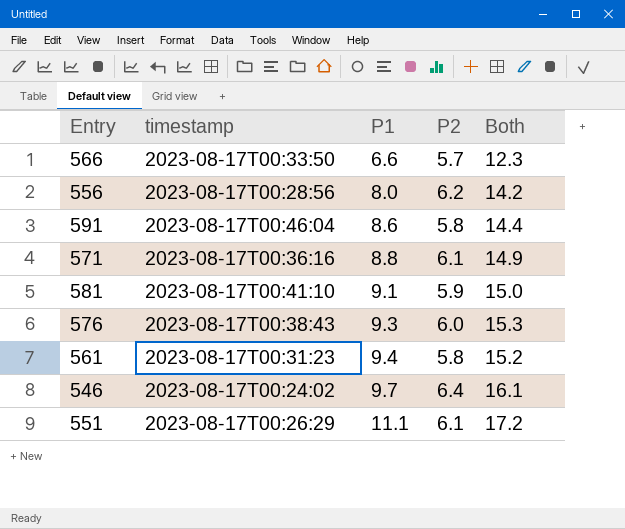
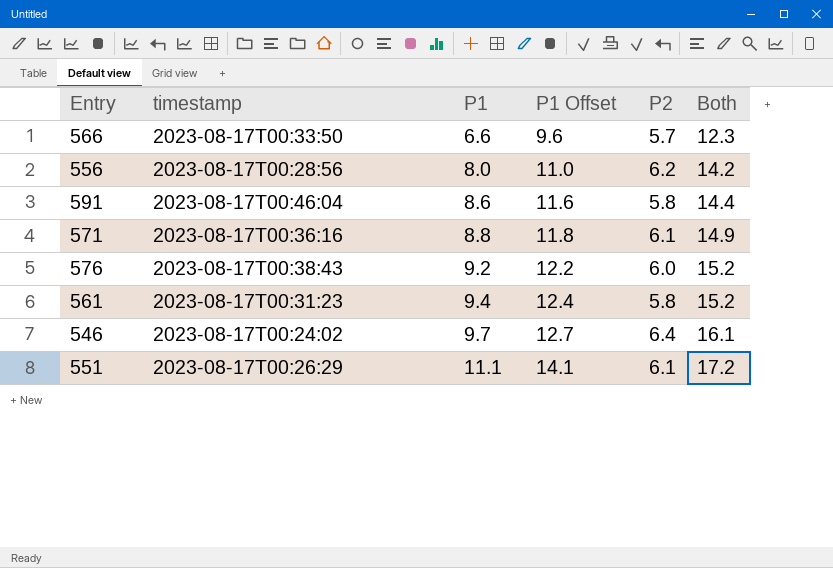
column P1 Offset | formula: none -> [P1] + 3
row 581: 2023-08-17T00:41:10 | 9.1 | 5.9 | 15.0 -> none
576 | P1: 9.3 -> 9.2
576 | Both: 15.3 -> 15.2

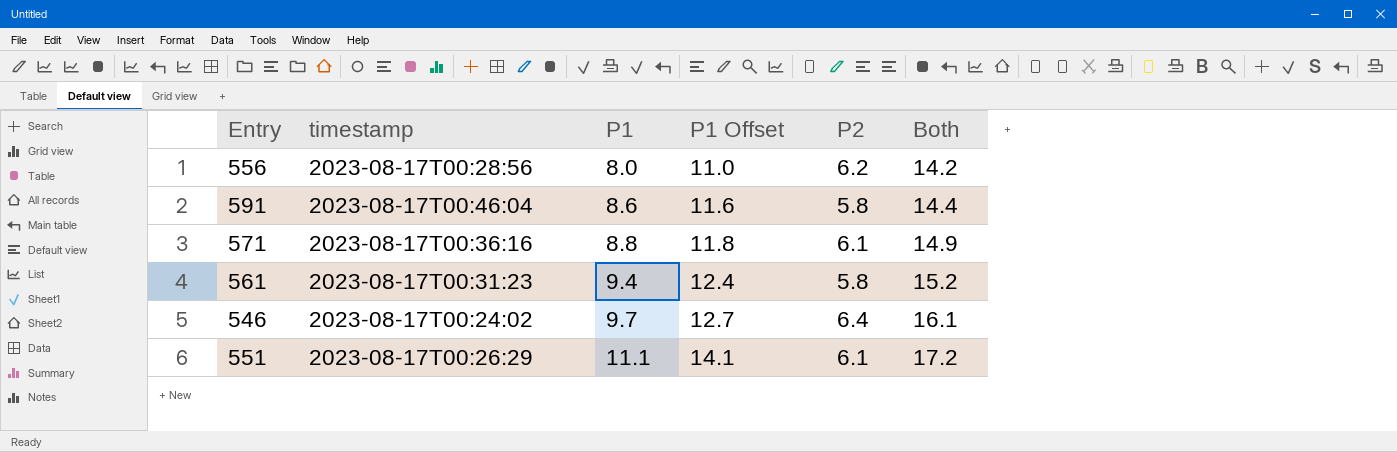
row 566: 2023-08-17T00:33:50 | 6.6 | 9.6 | 5.7 | 12.3 -> none
row 576: 2023-08-17T00:38:43 | 9.2 | 12.2 | 6.0 | 15.2 -> none

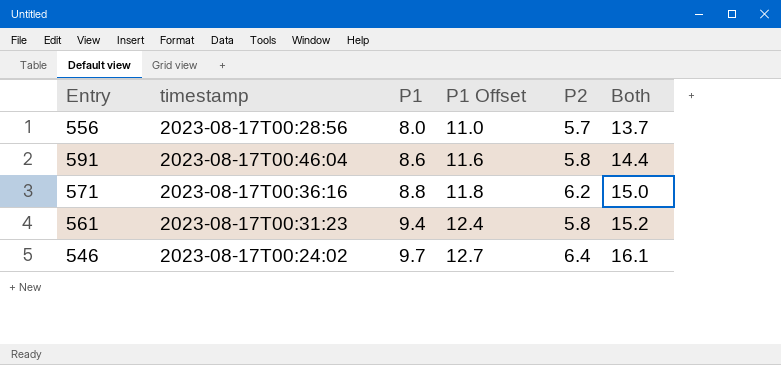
row 551: 2023-08-17T00:26:29 | 11.1 | 14.1 | 6.1 | 17.2 -> none
556 | P2: 6.2 -> 5.7
556 | Both: 14.2 -> 13.7
571 | P2: 6.1 -> 6.2
571 | Both: 14.9 -> 15.0

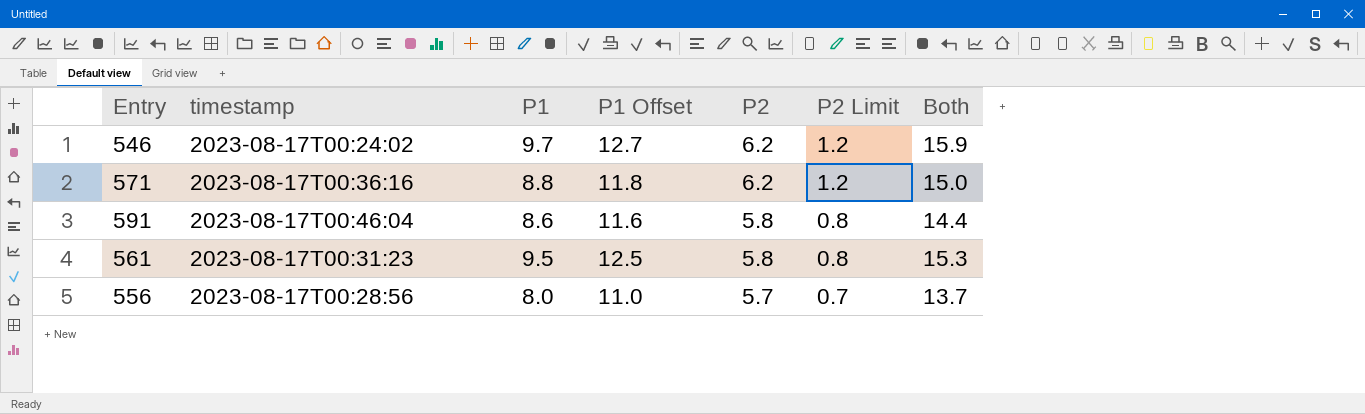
row order: P1 ascending -> P2 descending
column P2 Limit | formula: none -> [P2] - 5
546 | P2: 6.4 -> 6.2
546 | Both: 16.1 -> 15.9
561 | P1: 9.4 -> 9.5
561 | P1 Offset: 12.4 -> 12.5
561 | Both: 15.2 -> 15.3

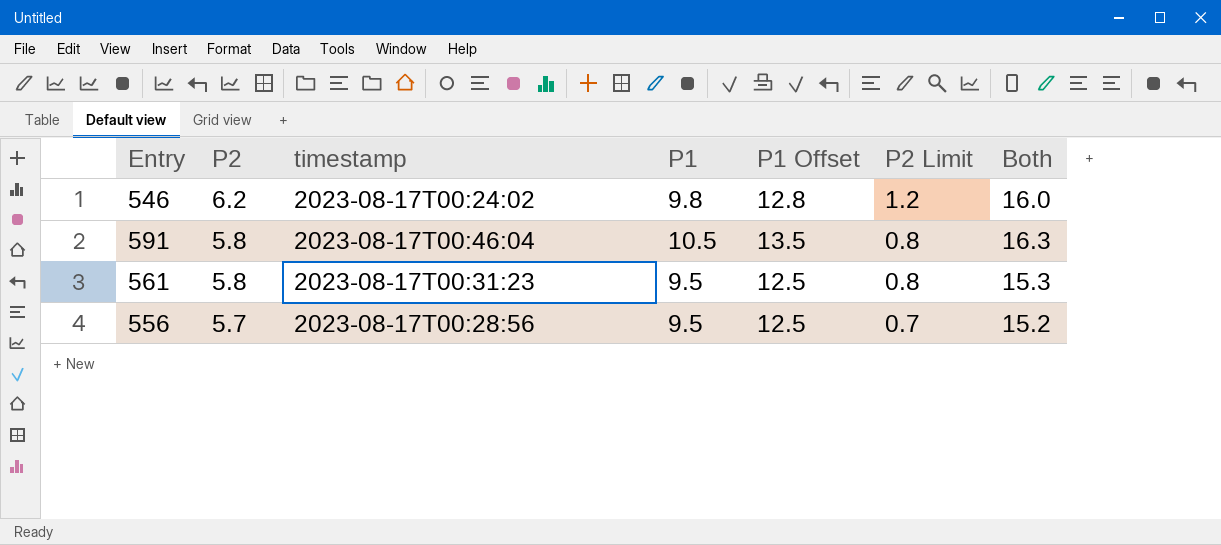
column P2 | position: 5 -> 2
row 571: 2023-08-17T00:36:16 | 8.8 | 11.8 | 6.2 | 1.2 | 15.0 -> none
546 | P1: 9.7 -> 9.8
546 | P1 Offset: 12.7 -> 12.8
546 | Both: 15.9 -> 16.0
591 | P1: 8.6 -> 10.5
591 | P1 Offset: 11.6 -> 13.5
591 | Both: 14.4 -> 16.3
556 | P1: 8.0 -> 9.5
556 | P1 Offset: 11.0 -> 12.5
556 | Both: 13.7 -> 15.2

